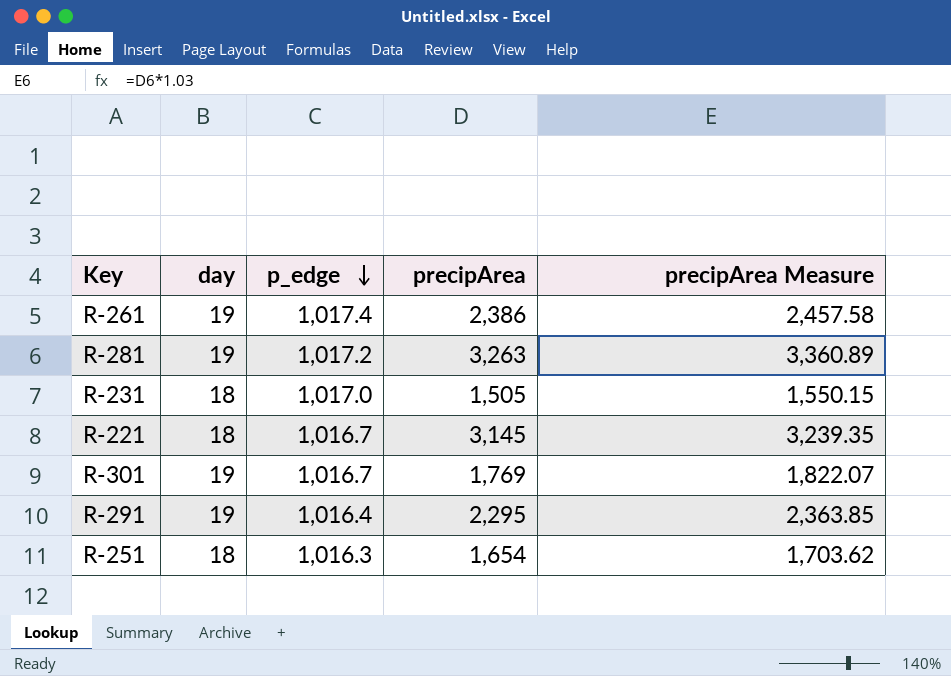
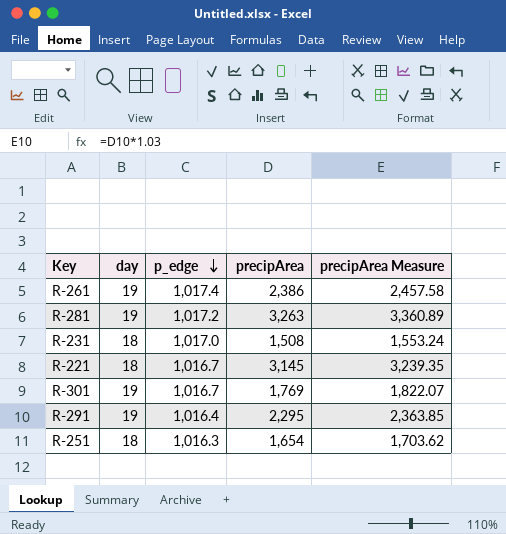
R-231 | precipArea: 1,505 -> 1,508
R-231 | precipArea Measure: 1,550.15 -> 1,553.24

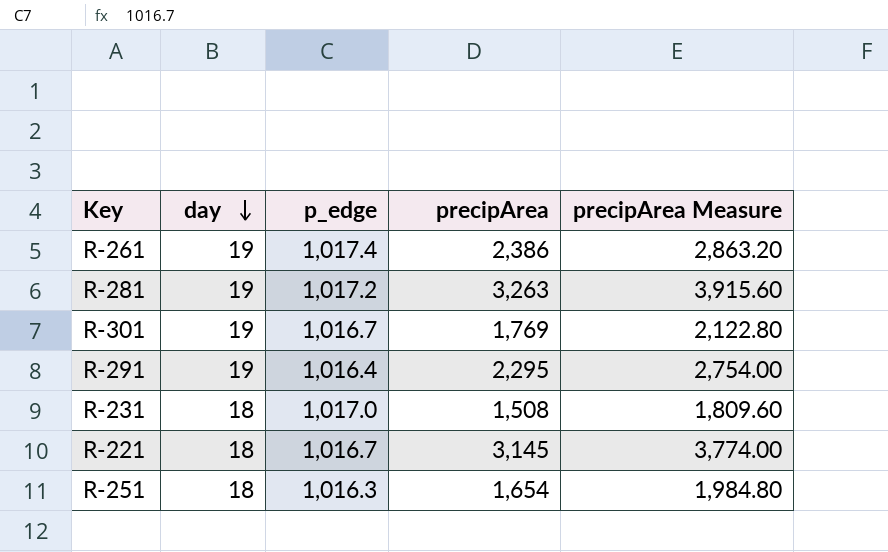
row order: p_edge descending -> day descending
column precipArea Measure | formula: [precipArea] * 1.03 -> [precipArea] * 1.2

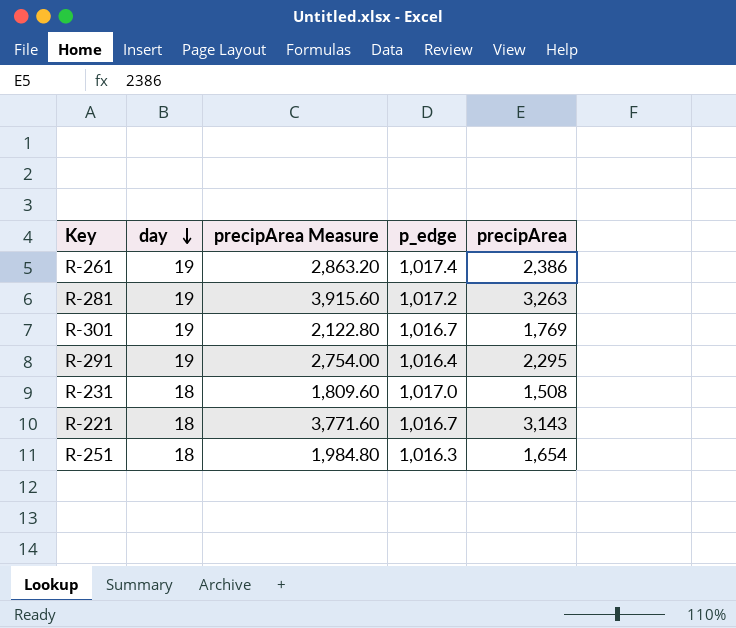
column precipArea Measure | position: 5 -> 3
R-221 | precipArea Measure: 3,774.00 -> 3,771.60
R-221 | precipArea: 3,145 -> 3,143

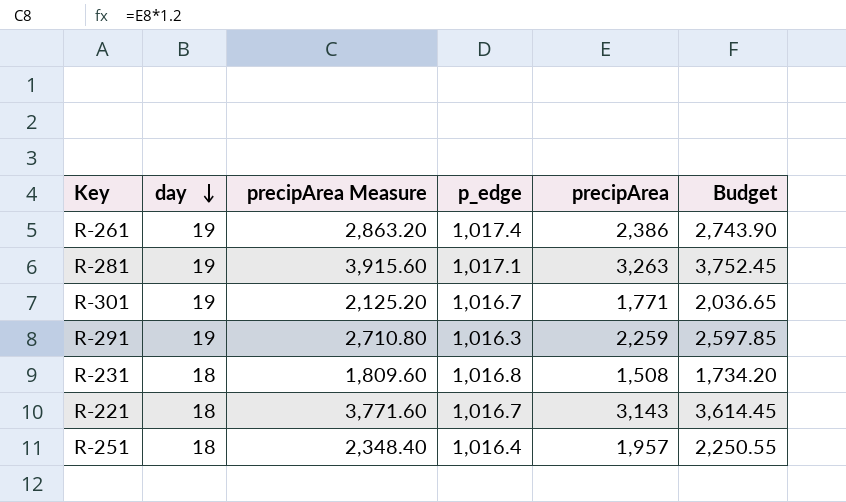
column Budget | formula: none -> [precipArea] * 1.15
R-281 | p_edge: 1,017.2 -> 1,017.1
R-301 | precipArea Measure: 2,122.80 -> 2,125.20
R-301 | precipArea: 1,769 -> 1,771
R-291 | precipArea Measure: 2,754.00 -> 2,710.80
R-291 | p_edge: 1,016.4 -> 1,016.3
R-291 | precipArea: 2,295 -> 2,259
R-231 | p_edge: 1,017.0 -> 1,016.8
R-251 | precipArea Measure: 1,984.80 -> 2,348.40
R-251 | p_edge: 1,016.3 -> 1,016.4
R-251 | precipArea: 1,654 -> 1,957

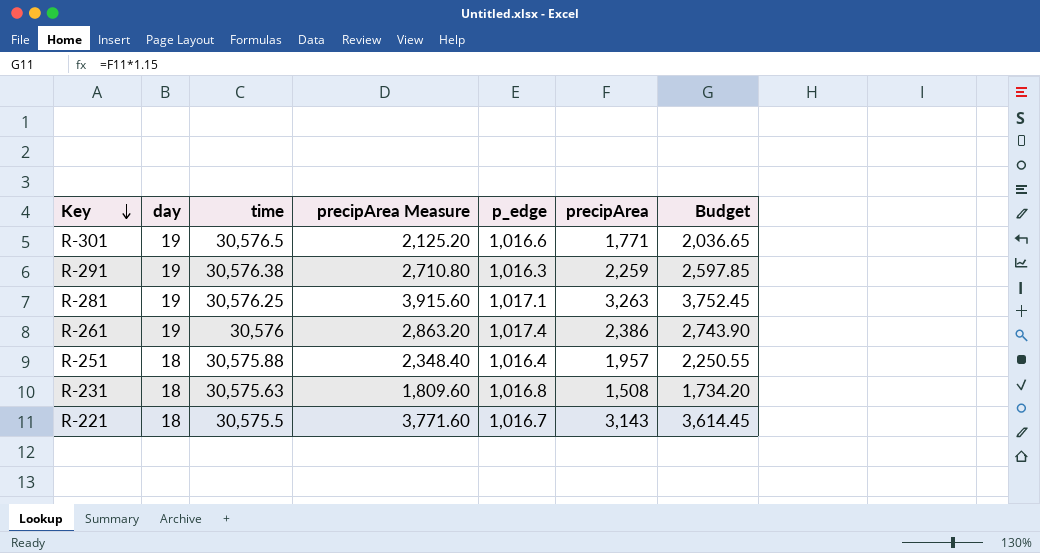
row order: day descending -> Key descending
column time | position: none -> 3
R-301 | p_edge: 1,016.7 -> 1,016.6

